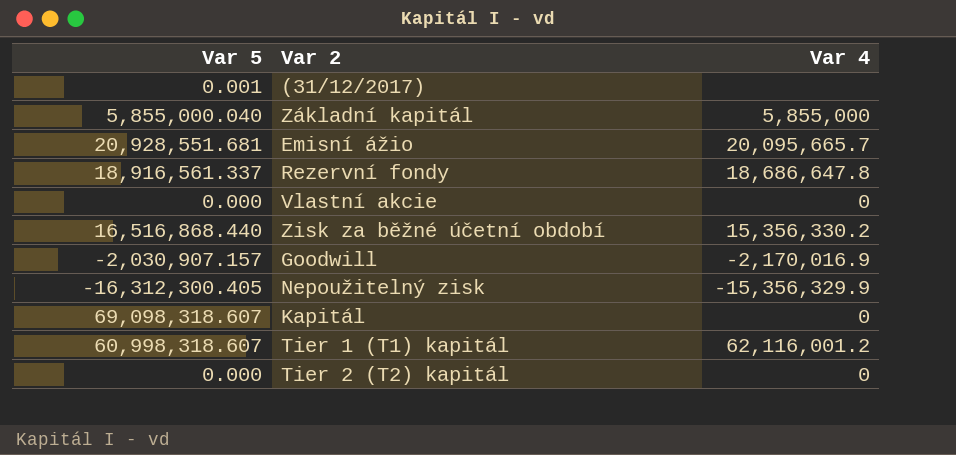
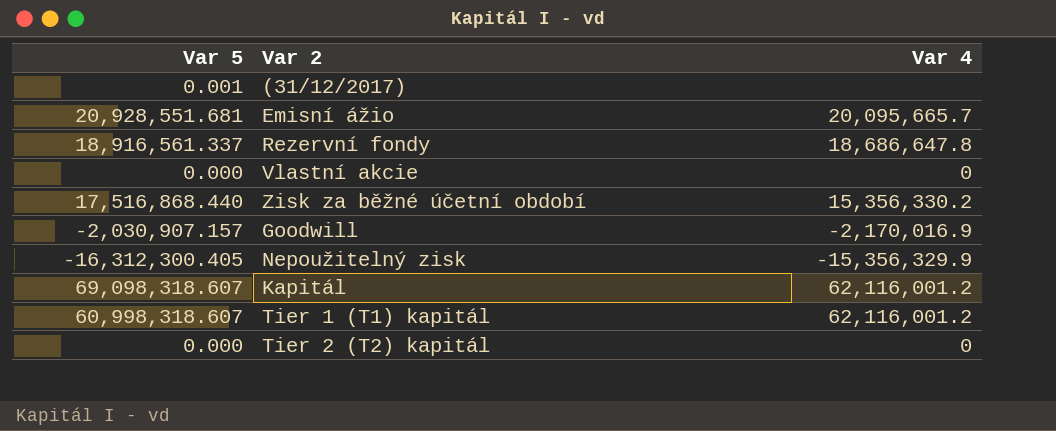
row Základní kapitál: 5,855,000.040 | 5,855,000 -> none
Zisk za běžné účetní období | Var 5: 16,516,868.440 -> 17,516,868.440
Kapitál | Var 4: 0 -> 62,116,001.2

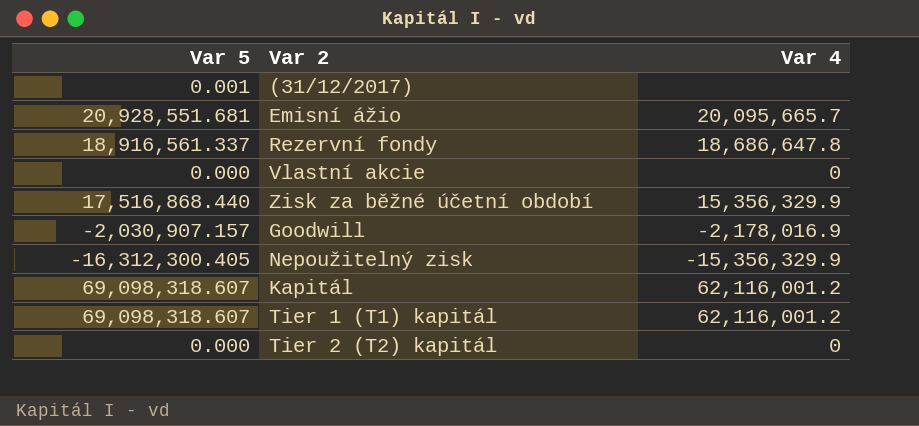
Zisk za běžné účetní období | Var 4: 15,356,330.2 -> 15,356,329.9
Goodwill | Var 4: -2,170,016.9 -> -2,178,016.9
Tier 1 (T1) kapitál | Var 5: 60,998,318.607 -> 69,098,318.607

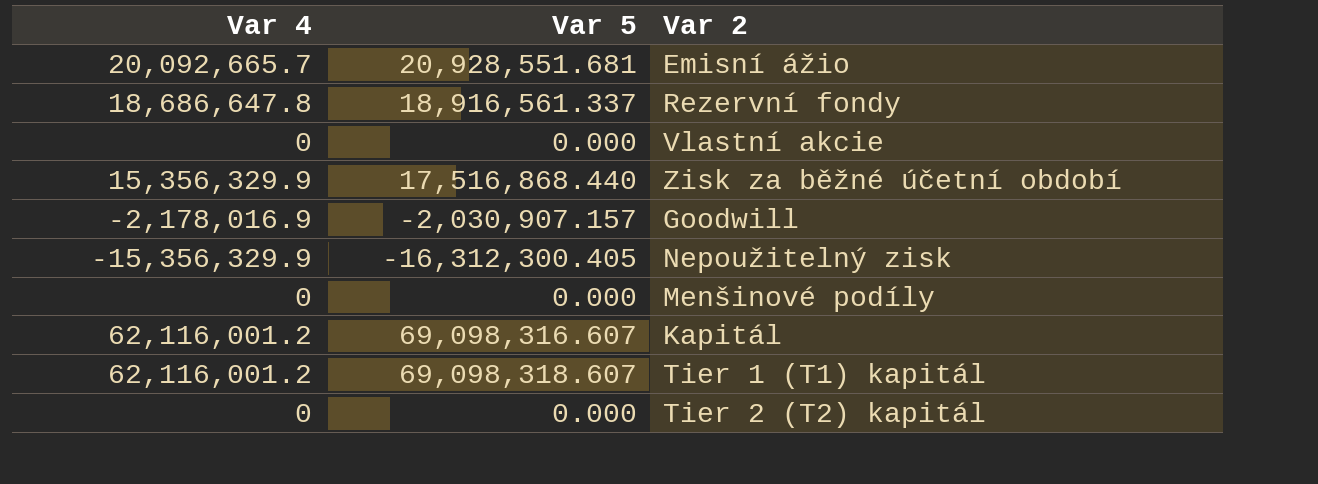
column Var 4 | position: 3 -> 1
row (31/12/2017): 0.001 | none -> none
Emisní ážio | Var 4: 20,095,665.7 -> 20,092,665.7
row Menšinové podíly: none -> 0 | 0.000
Kapitál | Var 5: 69,098,318.607 -> 69,098,316.607

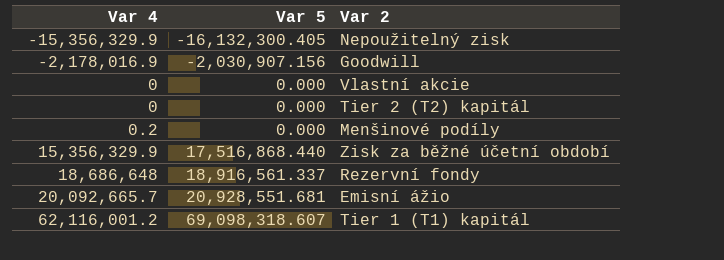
row order: none -> Var 4 ascending
row Kapitál: 62,116,001.2 | 69,098,316.607 -> none
Nepoužitelný zisk | Var 5: -16,312,300.405 -> -16,132,300.405
Goodwill | Var 5: -2,030,907.157 -> -2,030,907.156
Menšinové podíly | Var 4: 0 -> 0.2
Rezervní fondy | Var 4: 18,686,647.8 -> 18,686,648

